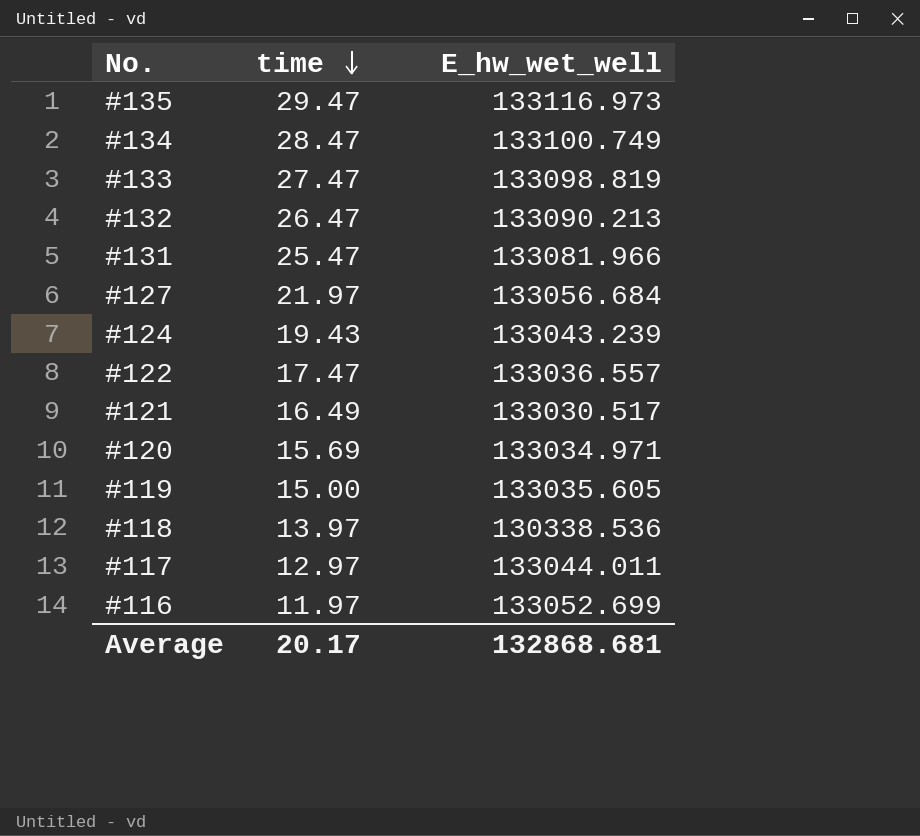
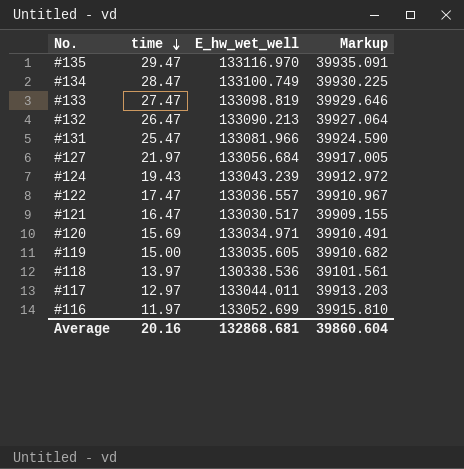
column Markup | formula: none -> [E_hw_wet_well] * 0.3
#135 | E_hw_wet_well: 133116.973 -> 133116.970
#121 | time: 16.49 -> 16.47
Average | time: 20.17 -> 20.16

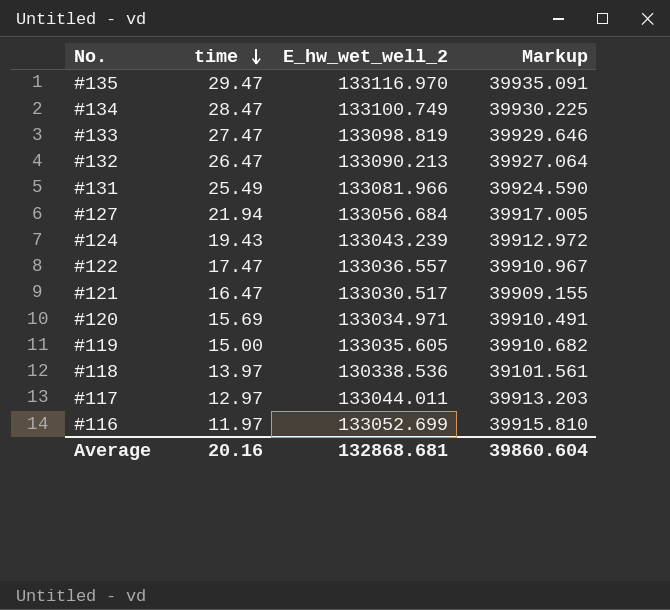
column name: E_hw_wet_well -> E_hw_wet_well_2
#131 | time: 25.47 -> 25.49
#127 | time: 21.97 -> 21.94

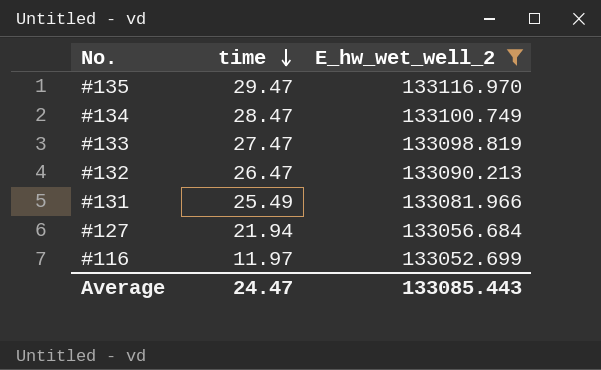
filter: none -> E_hw_wet_well_2 >= 133052.699
column Markup | formula: [E_hw_wet_well_2] * 0.3 -> none
Average | time: 20.16 -> 24.47
Average | E_hw_wet_well_2: 132868.681 -> 133085.443

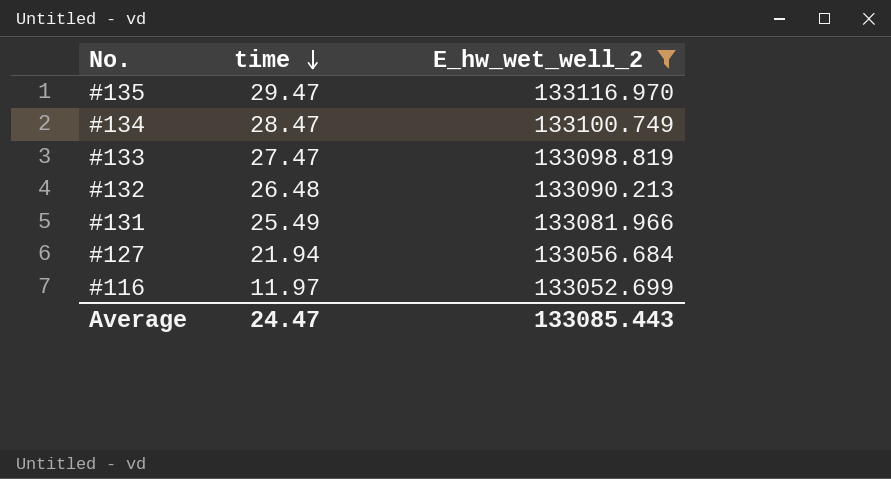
#132 | time: 26.47 -> 26.48

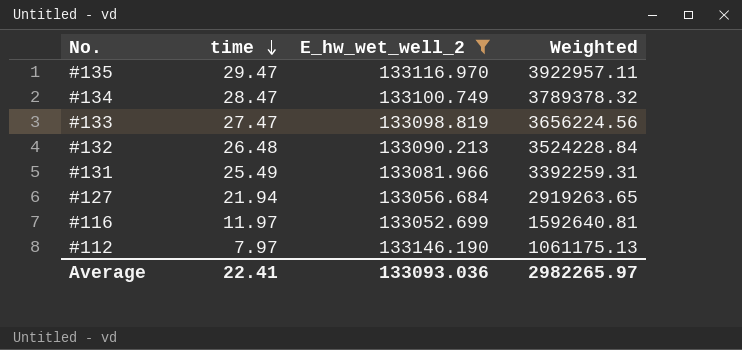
column Weighted | formula: none -> [time] * [E_hw_wet_well_2]
row #112: none -> 7.97 | 133146.190 | 1061175.13
Average | time: 24.47 -> 22.41
Average | E_hw_wet_well_2: 133085.443 -> 133093.036

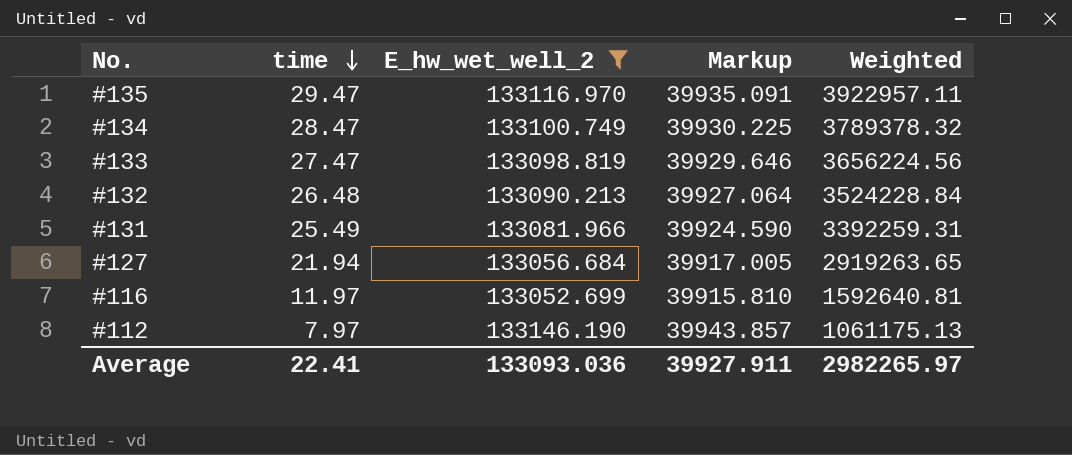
column Markup | formula: none -> [E_hw_wet_well_2] * 0.3

